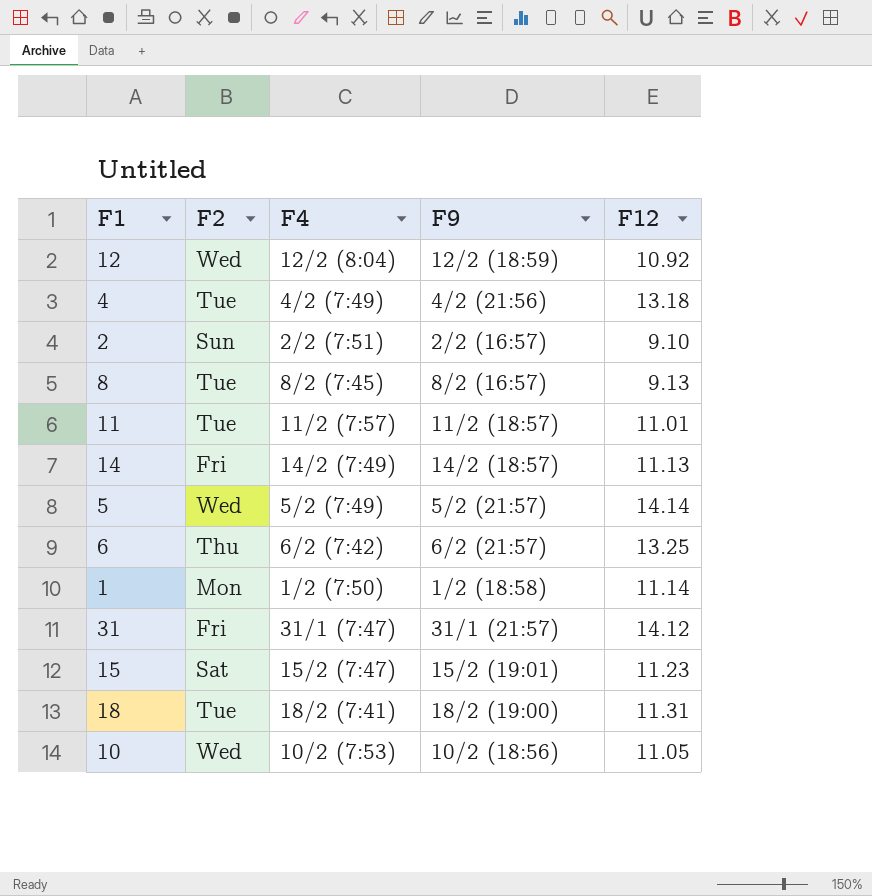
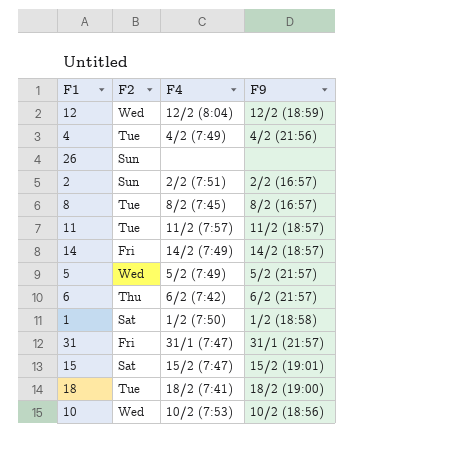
column F12 | position: 5 -> none
row 26: none -> Sun | none | none
1 | F2: Mon -> Sat

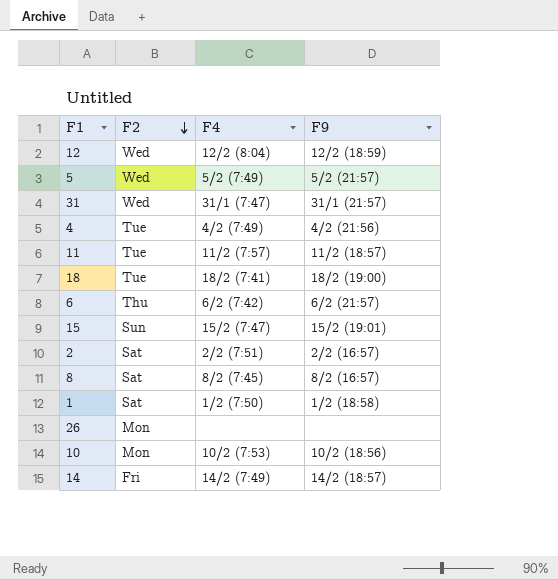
row order: none -> F2 descending
31 | F2: Fri -> Wed
15 | F2: Sat -> Sun
2 | F2: Sun -> Sat
8 | F2: Tue -> Sat
26 | F2: Sun -> Mon
10 | F2: Wed -> Mon

